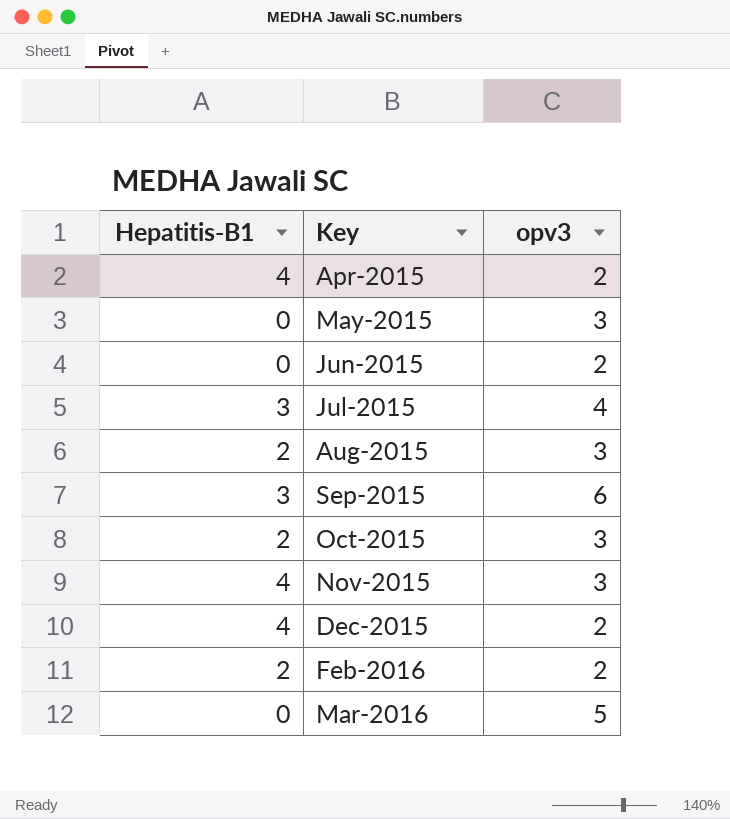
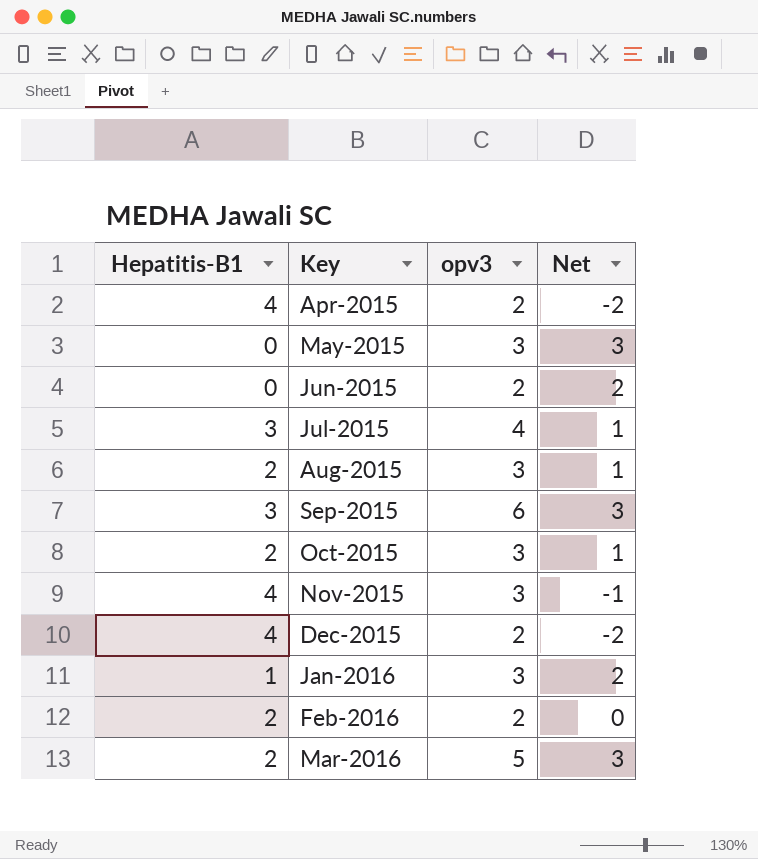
column Net | formula: none -> [opv3] - [Hepatitis-B1]
row Jan-2016: none -> 1 | 3 | 2
Mar-2016 | Hepatitis-B1: 0 -> 2

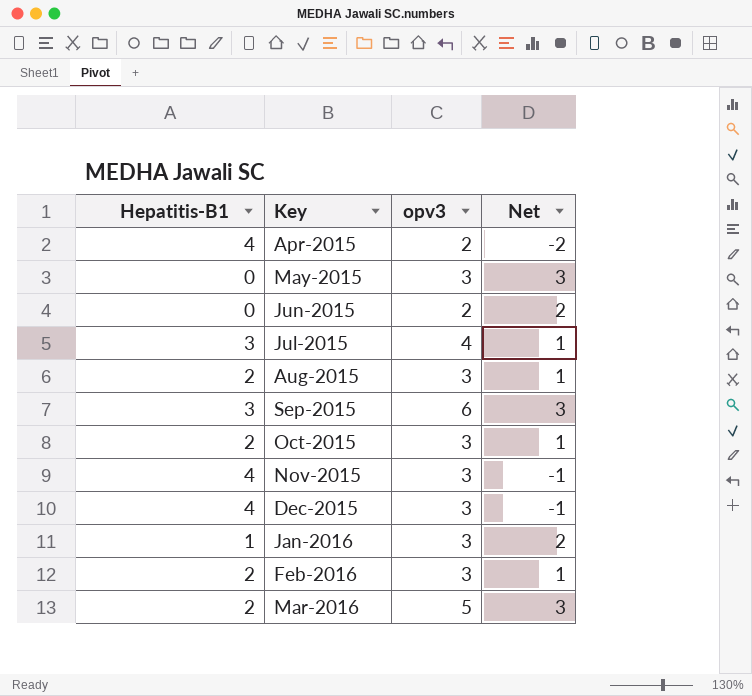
Dec-2015 | opv3: 2 -> 3
Dec-2015 | Net: -2 -> -1
Feb-2016 | opv3: 2 -> 3
Feb-2016 | Net: 0 -> 1

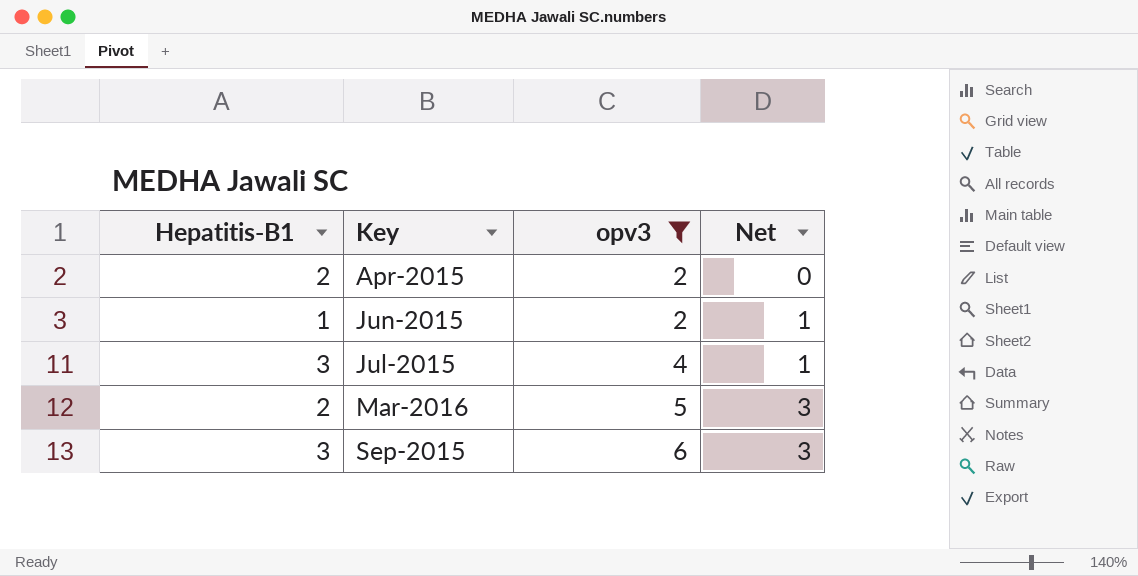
filter: none -> opv3 != 3
row order: Key ascending -> opv3 ascending
Apr-2015 | Hepatitis-B1: 4 -> 2
Apr-2015 | Net: -2 -> 0
Jun-2015 | Hepatitis-B1: 0 -> 1
Jun-2015 | Net: 2 -> 1

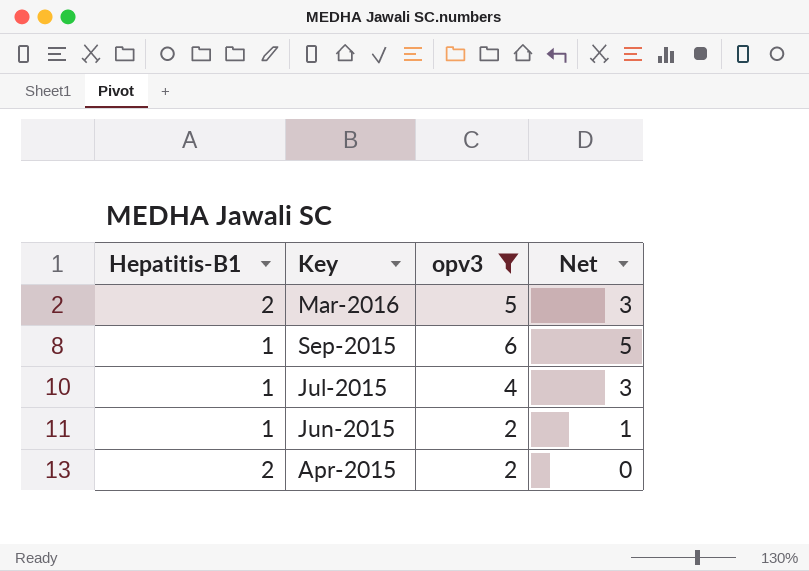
row order: opv3 ascending -> Key descending
Sep-2015 | Hepatitis-B1: 3 -> 1
Sep-2015 | Net: 3 -> 5
Jul-2015 | Hepatitis-B1: 3 -> 1
Jul-2015 | Net: 1 -> 3

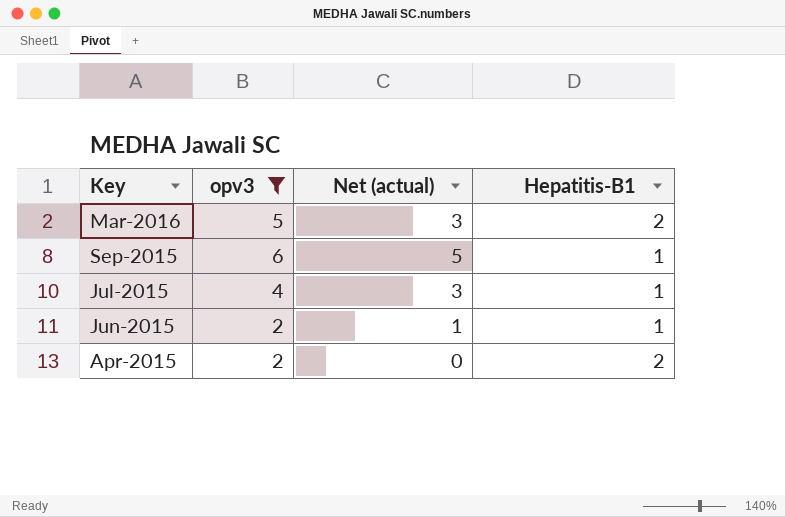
column name: Net -> Net (actual)
column Hepatitis-B1 | position: 1 -> 4

